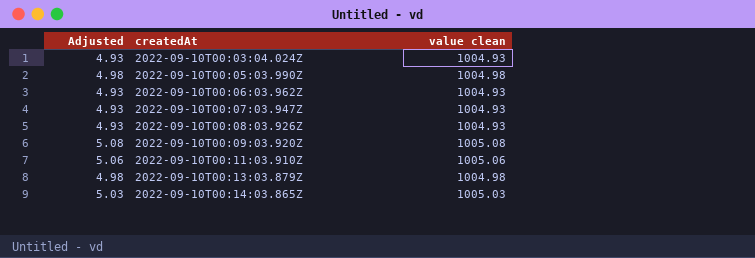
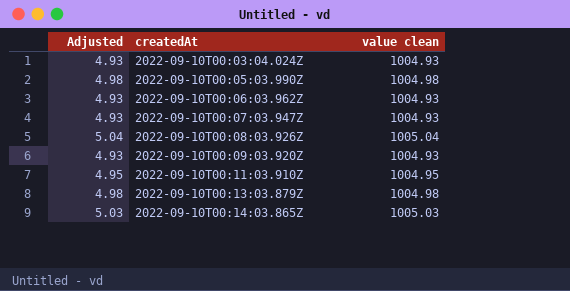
2022-09-10T00:08:03.926Z | Adjusted: 4.93 -> 5.04
2022-09-10T00:08:03.926Z | value clean: 1004.93 -> 1005.04
2022-09-10T00:09:03.920Z | Adjusted: 5.08 -> 4.93
2022-09-10T00:09:03.920Z | value clean: 1005.08 -> 1004.93
2022-09-10T00:11:03.910Z | Adjusted: 5.06 -> 4.95
2022-09-10T00:11:03.910Z | value clean: 1005.06 -> 1004.95

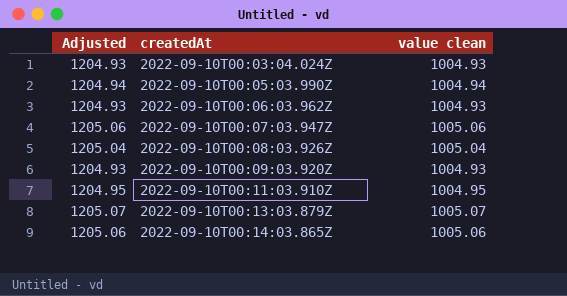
column Adjusted | formula: [value clean] - 1000 -> [value clean] + 200
2022-09-10T00:05:03.990Z | value clean: 1004.98 -> 1004.94
2022-09-10T00:07:03.947Z | value clean: 1004.93 -> 1005.06
2022-09-10T00:13:03.879Z | value clean: 1004.98 -> 1005.07
2022-09-10T00:14:03.865Z | value clean: 1005.03 -> 1005.06

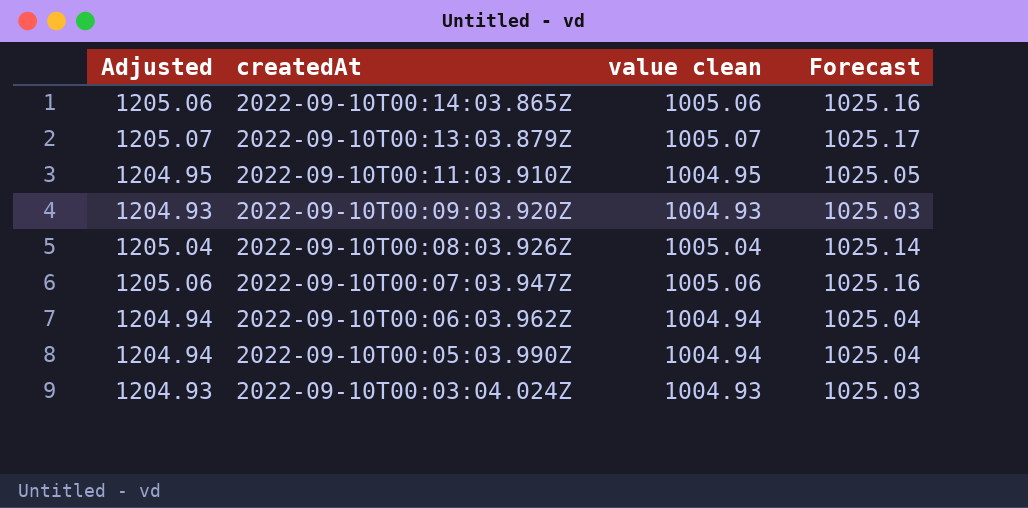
row order: createdAt ascending -> createdAt descending
column Forecast | formula: none -> [value clean] * 1.02
2022-09-10T00:06:03.962Z | Adjusted: 1204.93 -> 1204.94
2022-09-10T00:06:03.962Z | value clean: 1004.93 -> 1004.94

